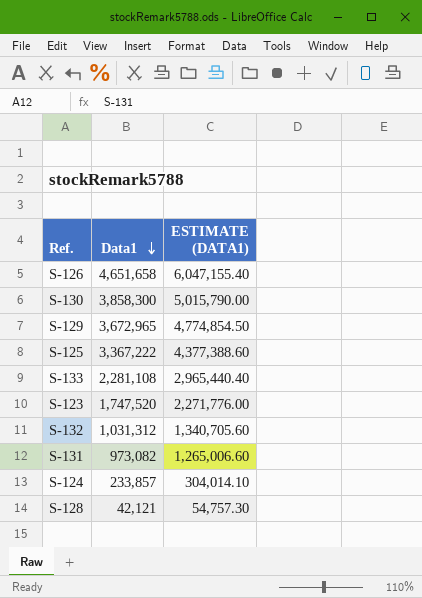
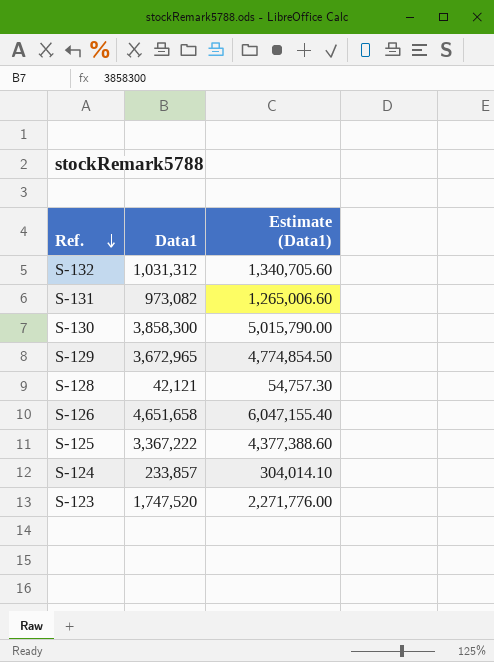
row order: Data1 descending -> Ref. descending
column name: ESTIMATE (DATA1) -> Estimate (Data1)
row S-133: 2,281,108 | 2,965,440.40 -> none

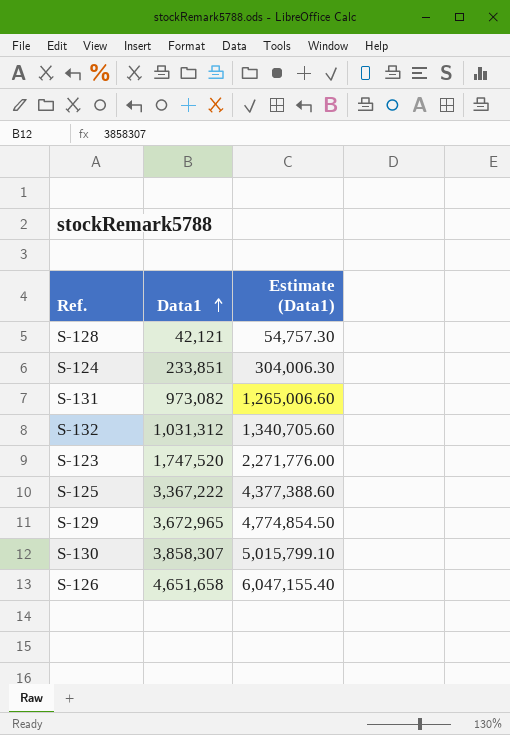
row order: Ref. descending -> Data1 ascending
S-124 | Data1: 233,857 -> 233,851
S-124 | Estimate (Data1): 304,014.10 -> 304,006.30
S-130 | Data1: 3,858,300 -> 3,858,307
S-130 | Estimate (Data1): 5,015,790.00 -> 5,015,799.10

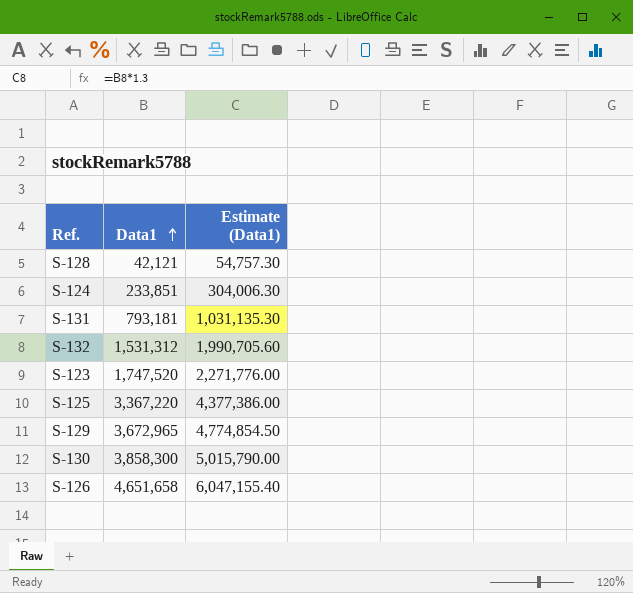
S-131 | Data1: 973,082 -> 793,181
S-131 | Estimate (Data1): 1,265,006.60 -> 1,031,135.30
S-132 | Data1: 1,031,312 -> 1,531,312
S-132 | Estimate (Data1): 1,340,705.60 -> 1,990,705.60
S-125 | Data1: 3,367,222 -> 3,367,220
S-125 | Estimate (Data1): 4,377,388.60 -> 4,377,386.00
S-130 | Data1: 3,858,307 -> 3,858,300
S-130 | Estimate (Data1): 5,015,799.10 -> 5,015,790.00

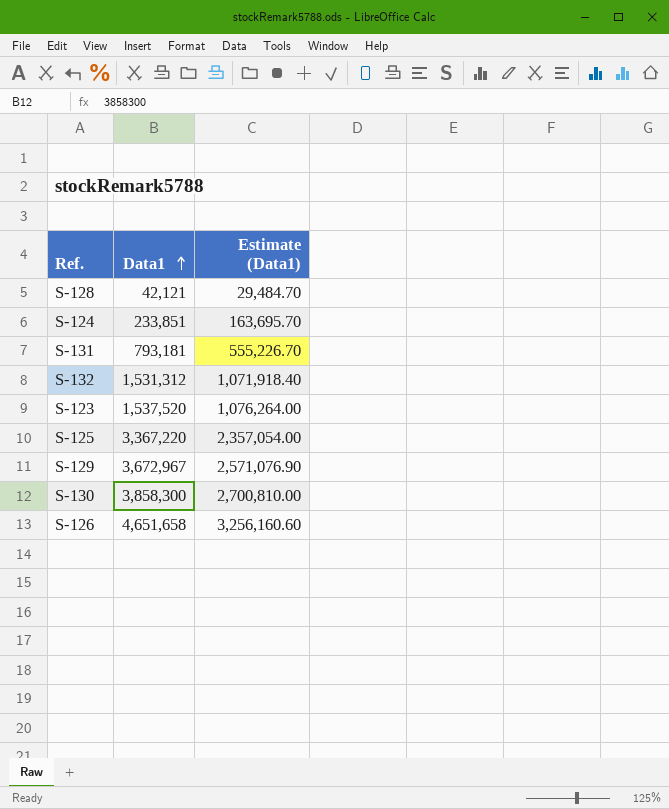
column Estimate (Data1) | formula: [Data1] * 1.3 -> [Data1] * 0.7
S-123 | Data1: 1,747,520 -> 1,537,520
S-129 | Data1: 3,672,965 -> 3,672,967

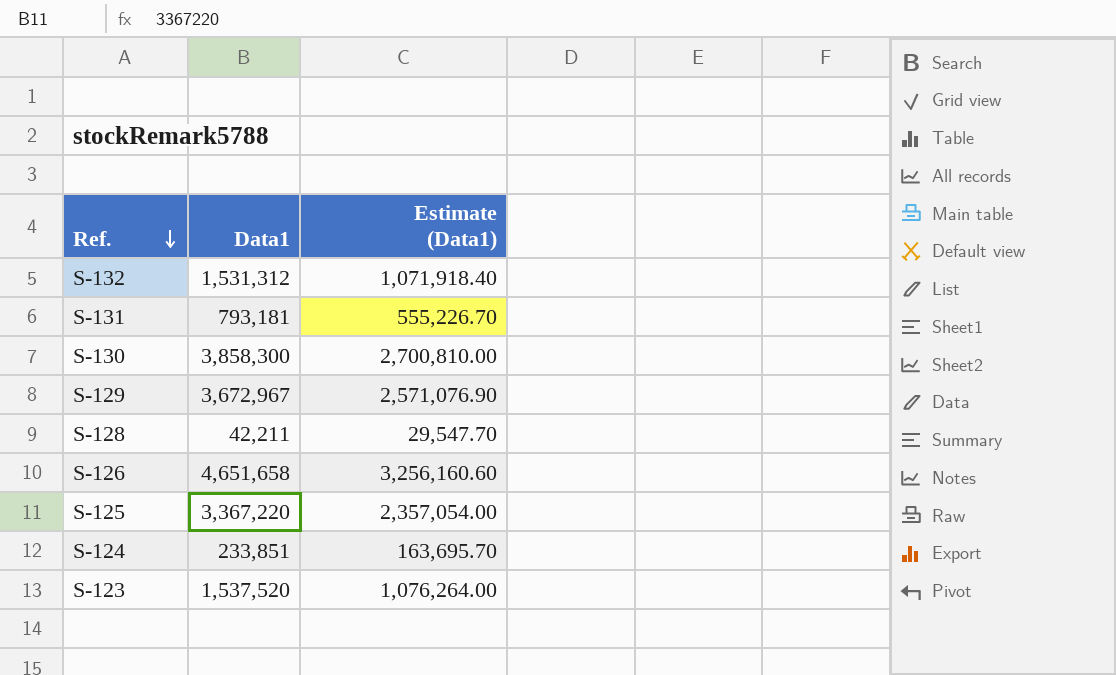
row order: Data1 ascending -> Ref. descending
S-128 | Data1: 42,121 -> 42,211
S-128 | Estimate (Data1): 29,484.70 -> 29,547.70

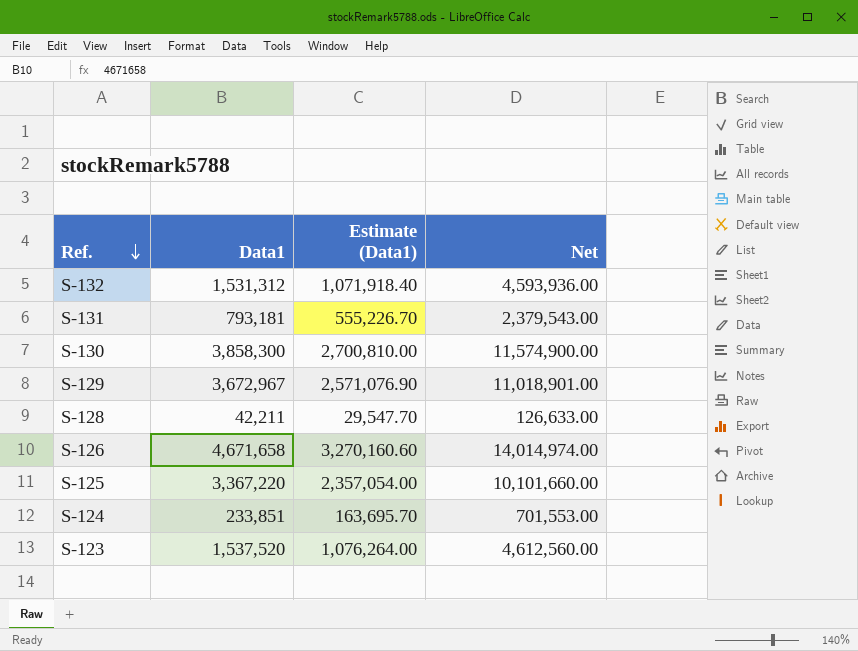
column Net | formula: none -> [Data1] * 3
S-126 | Data1: 4,651,658 -> 4,671,658
S-126 | Estimate (Data1): 3,256,160.60 -> 3,270,160.60

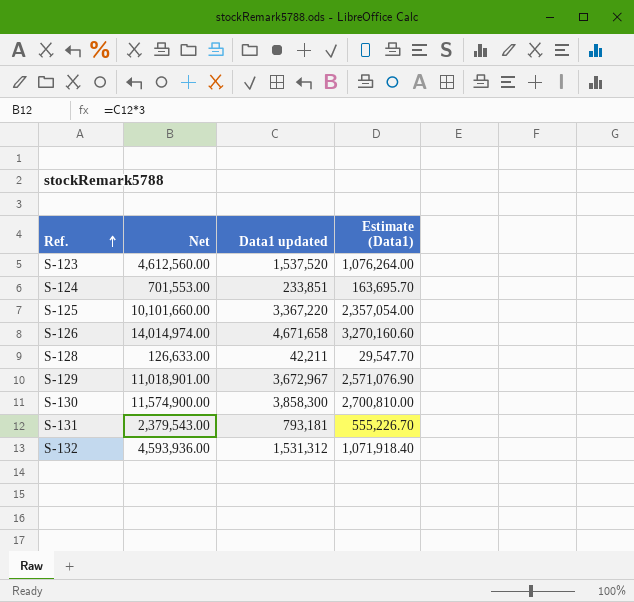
row order: Ref. descending -> Ref. ascending
column Net | position: 4 -> 2
column name: Data1 -> Data1 updated

